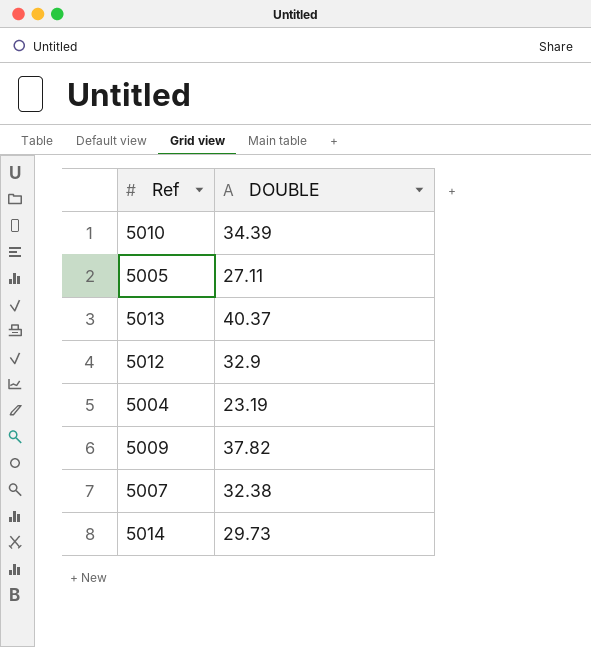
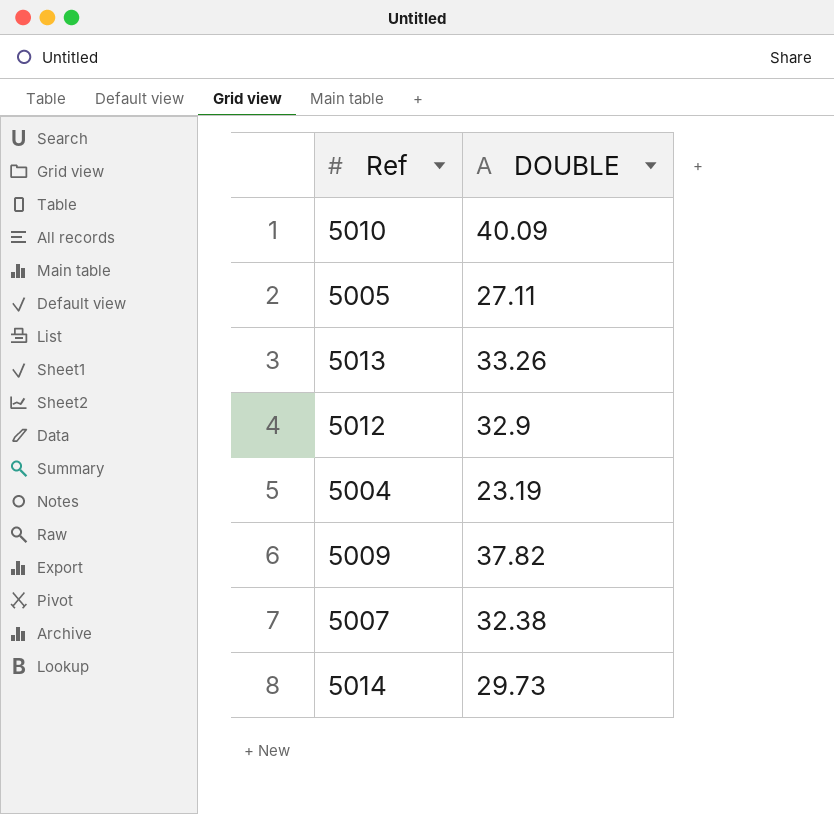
5010 | DOUBLE: 34.39 -> 40.09
5013 | DOUBLE: 40.37 -> 33.26

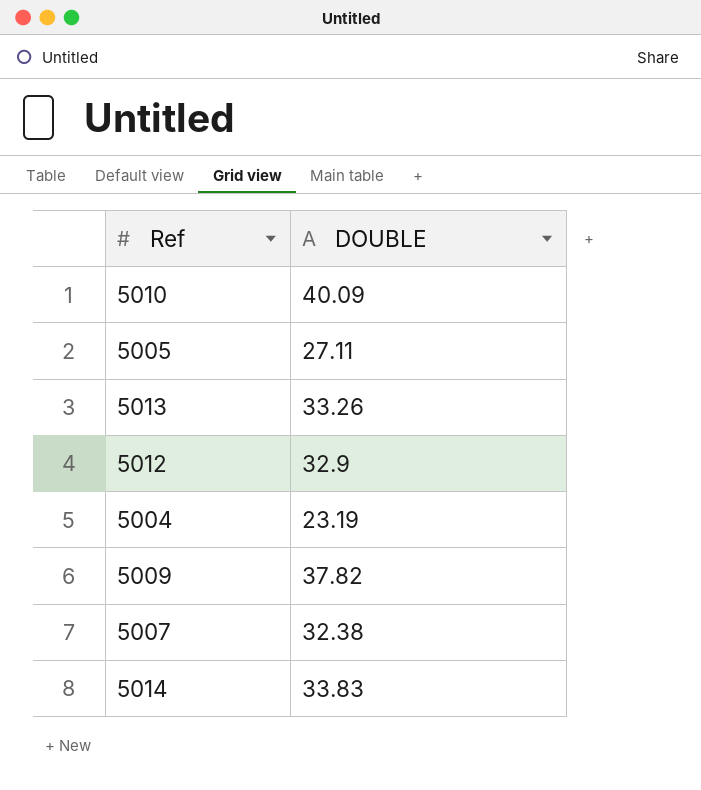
5014 | DOUBLE: 29.73 -> 33.83

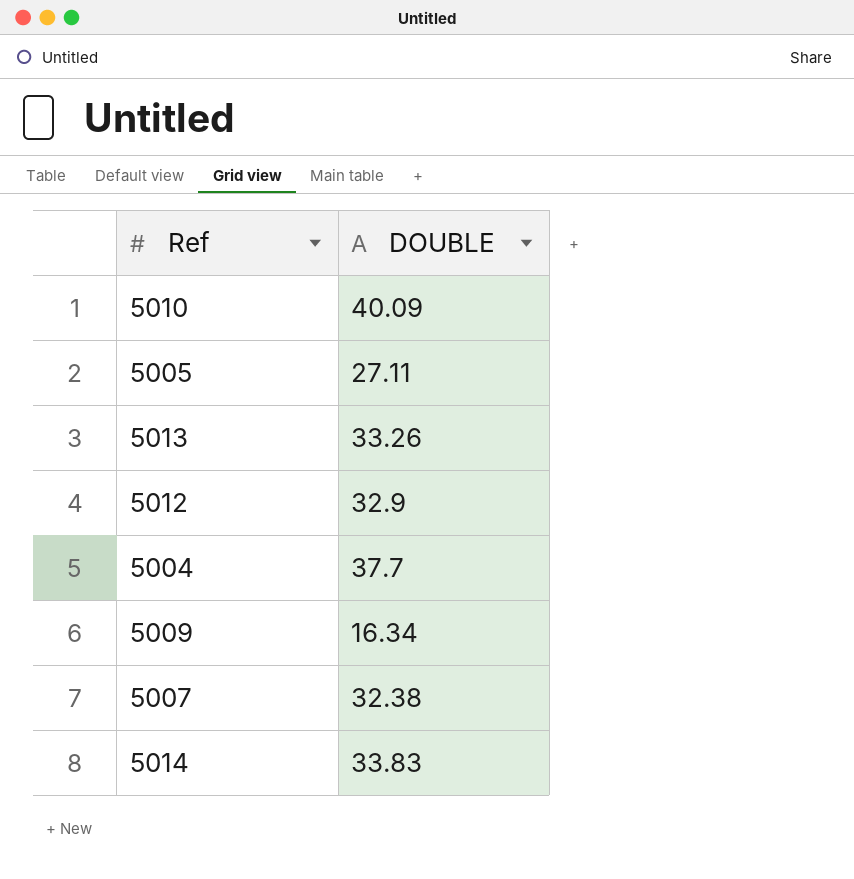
5004 | DOUBLE: 23.19 -> 37.7
5009 | DOUBLE: 37.82 -> 16.34

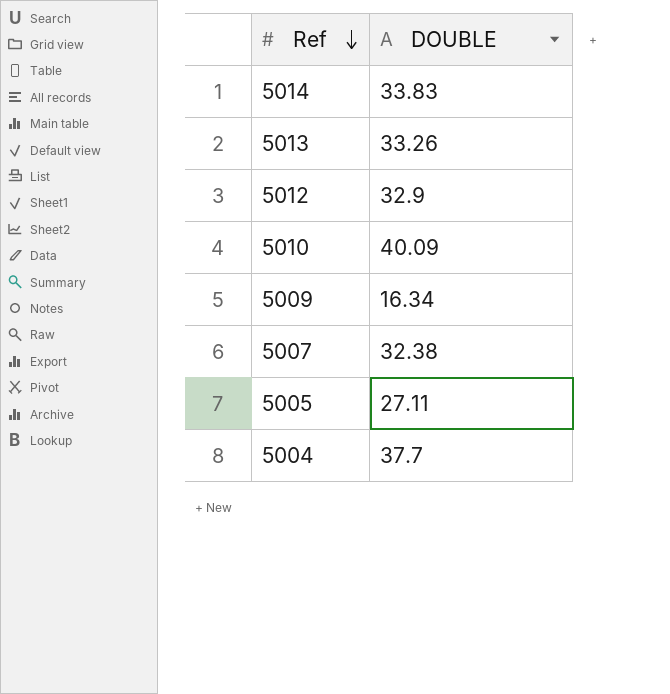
row order: none -> Ref descending

